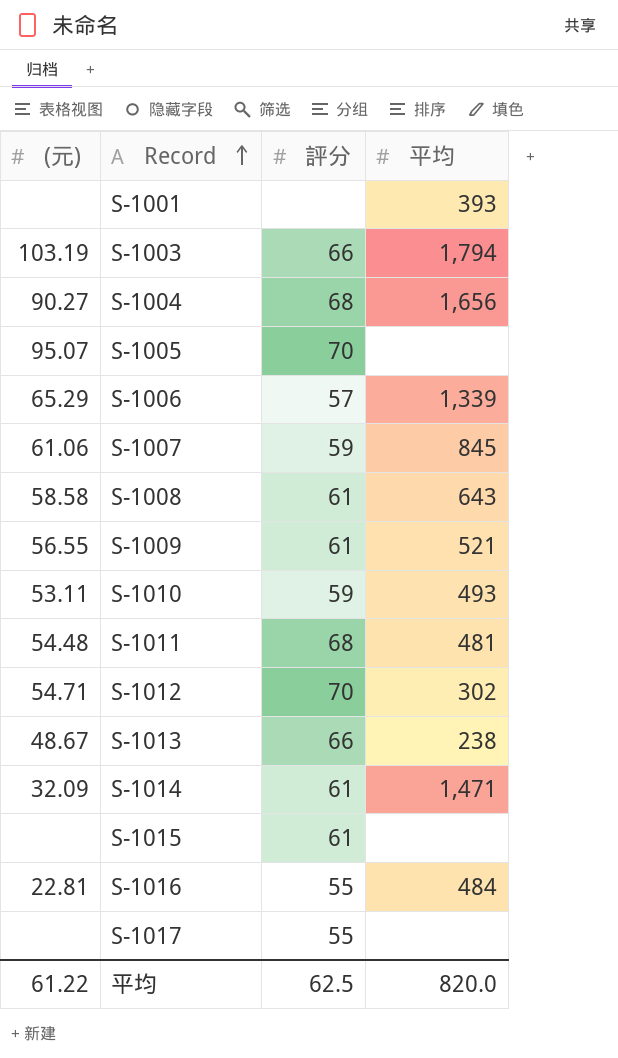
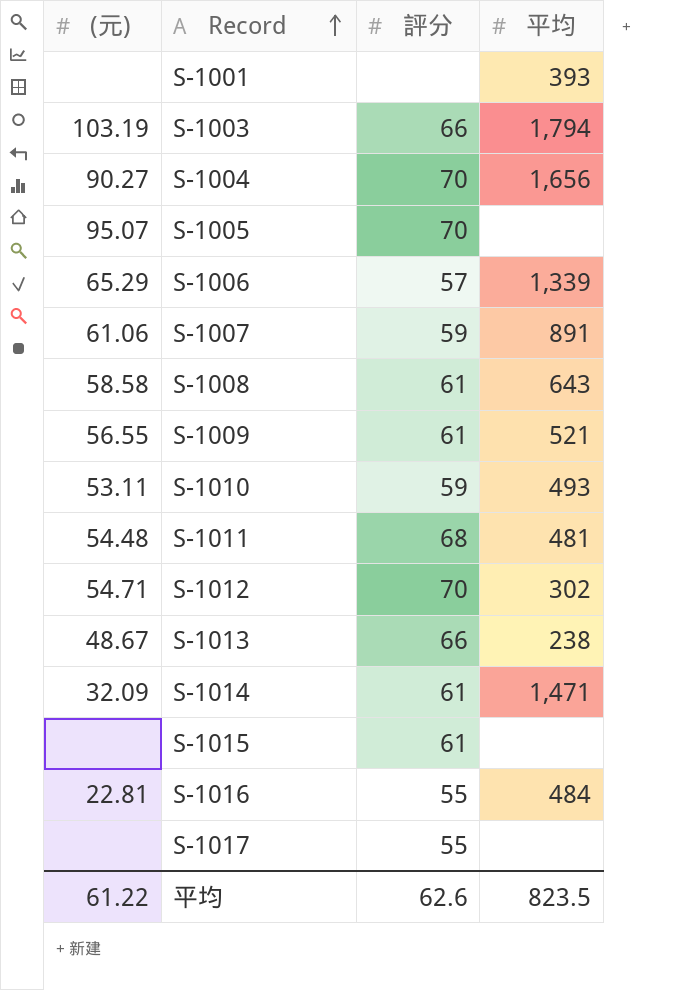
S-1004 | 評分: 68 -> 70
S-1007 | 平均: 845 -> 891
平均 | 評分: 62.5 -> 62.6
平均 | 平均: 820.0 -> 823.5

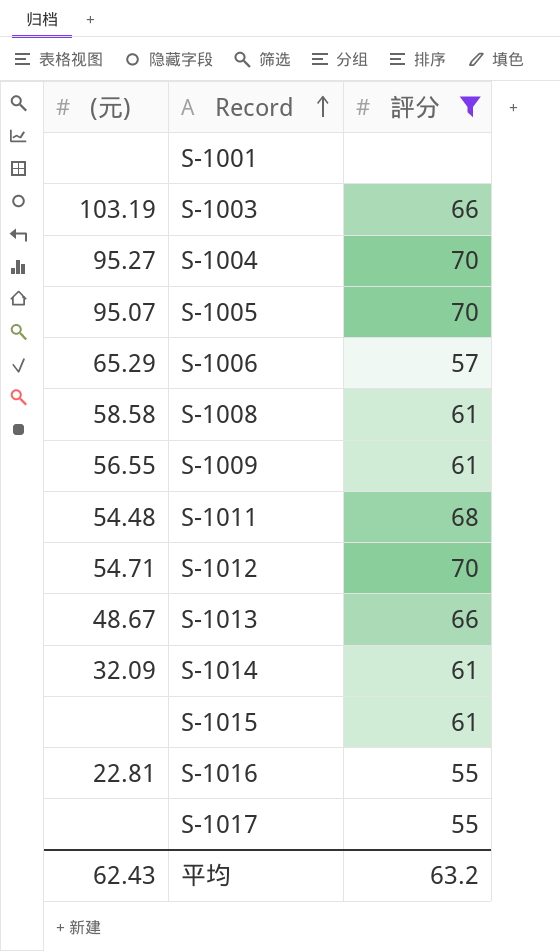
filter: none -> 評分 != 59
column 平均 | position: 4 -> none
S-1004 | (元): 90.27 -> 95.27
平均 | (元): 61.22 -> 62.43
平均 | 評分: 62.6 -> 63.2

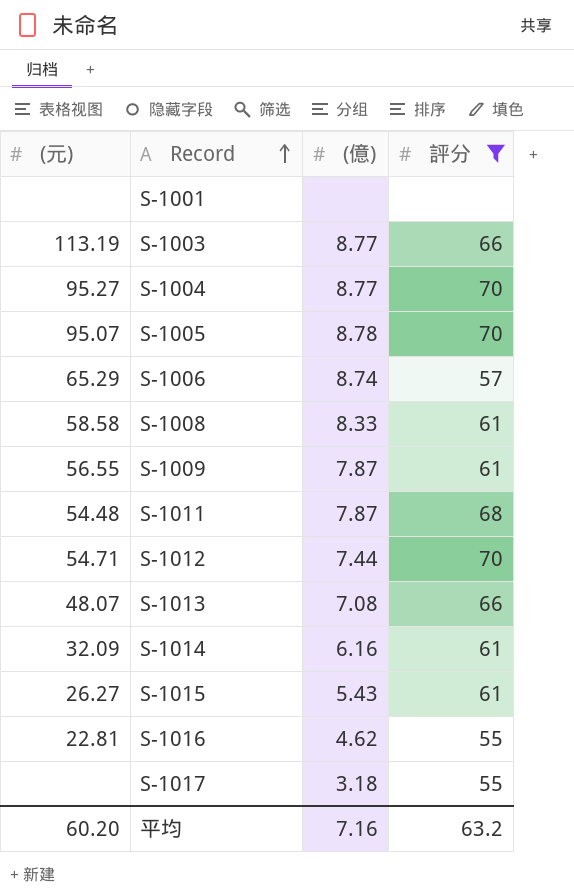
column (億) | position: none -> 3
S-1003 | (元): 103.19 -> 113.19
S-1013 | (元): 48.67 -> 48.07
S-1015 | (元): none -> 26.27
平均 | (元): 62.43 -> 60.20

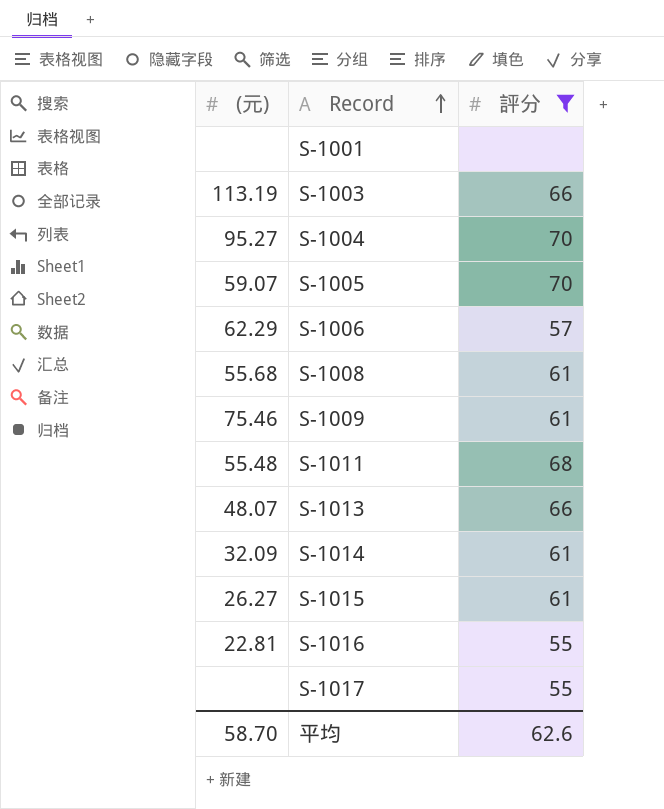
column (億) | position: 3 -> none
row S-1012: 54.71 | 7.44 | 70 -> none
S-1005 | (元): 95.07 -> 59.07
S-1006 | (元): 65.29 -> 62.29
S-1008 | (元): 58.58 -> 55.68
S-1009 | (元): 56.55 -> 75.46
S-1011 | (元): 54.48 -> 55.48
平均 | (元): 60.20 -> 58.70
平均 | 評分: 63.2 -> 62.6

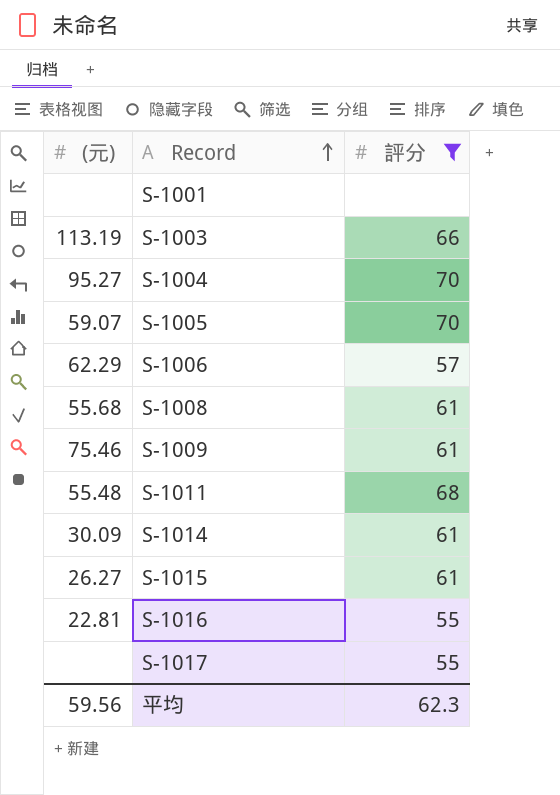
row S-1013: 48.07 | 66 -> none
S-1014 | (元): 32.09 -> 30.09
平均 | (元): 58.70 -> 59.56
平均 | 評分: 62.6 -> 62.3

